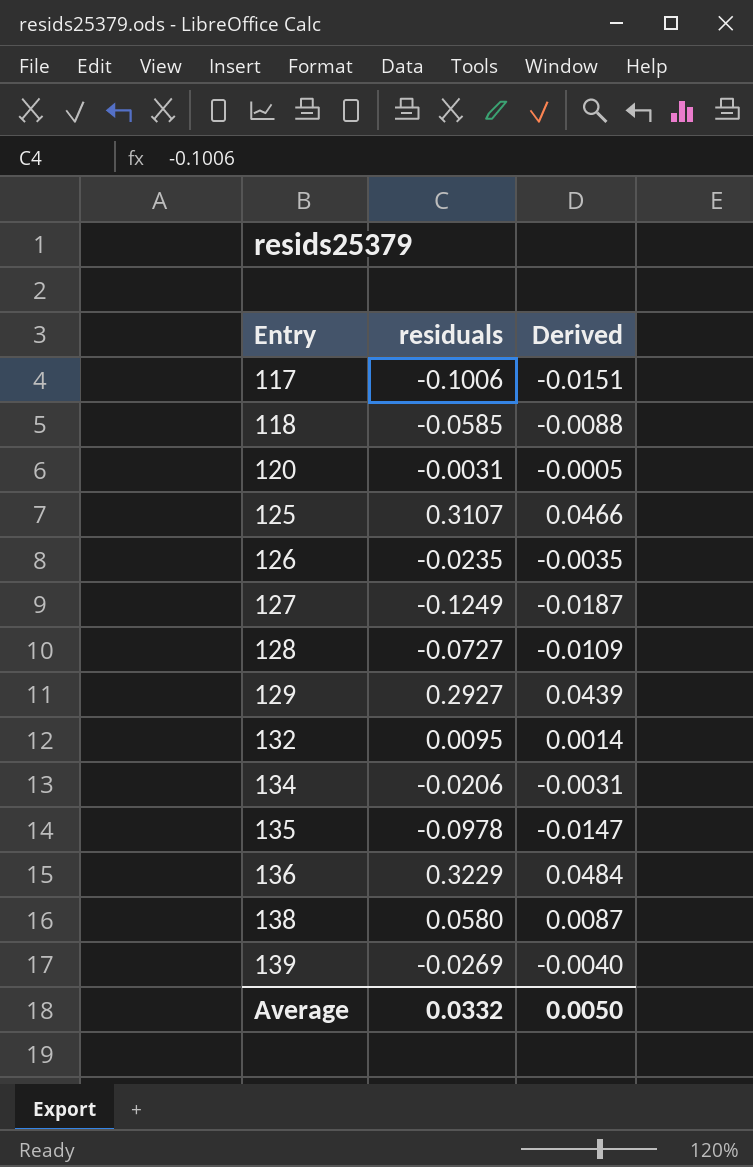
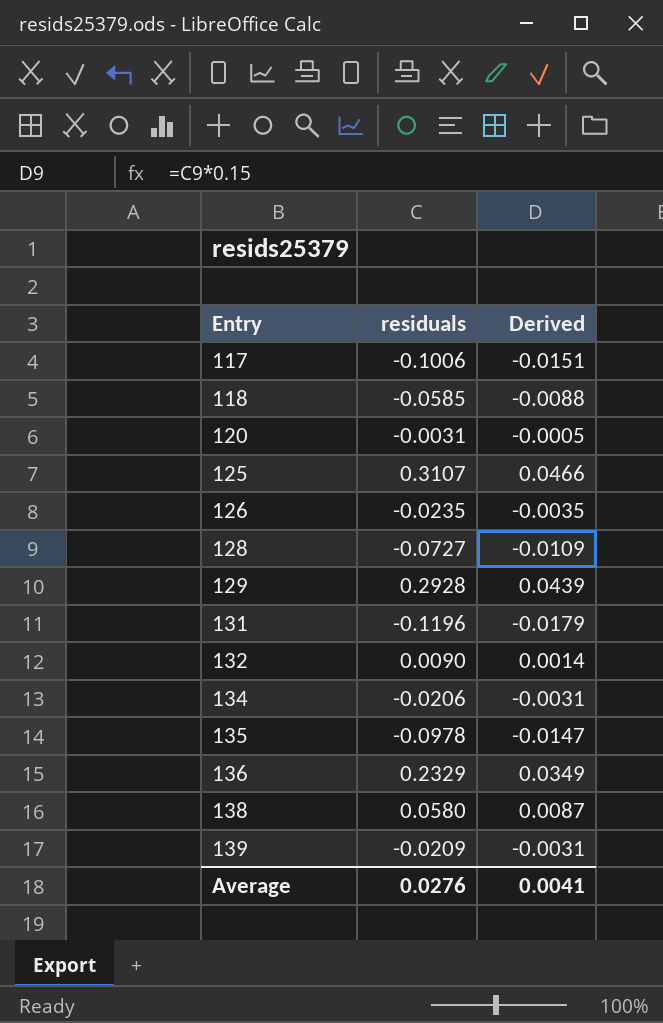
row 127: -0.1249 | -0.0187 -> none
129 | residuals: 0.2927 -> 0.2928
row 131: none -> -0.1196 | -0.0179
132 | residuals: 0.0095 -> 0.0090
136 | residuals: 0.3229 -> 0.2329
136 | Derived: 0.0484 -> 0.0349
139 | residuals: -0.0269 -> -0.0209
139 | Derived: -0.0040 -> -0.0031
Average | residuals: 0.0332 -> 0.0276
Average | Derived: 0.0050 -> 0.0041

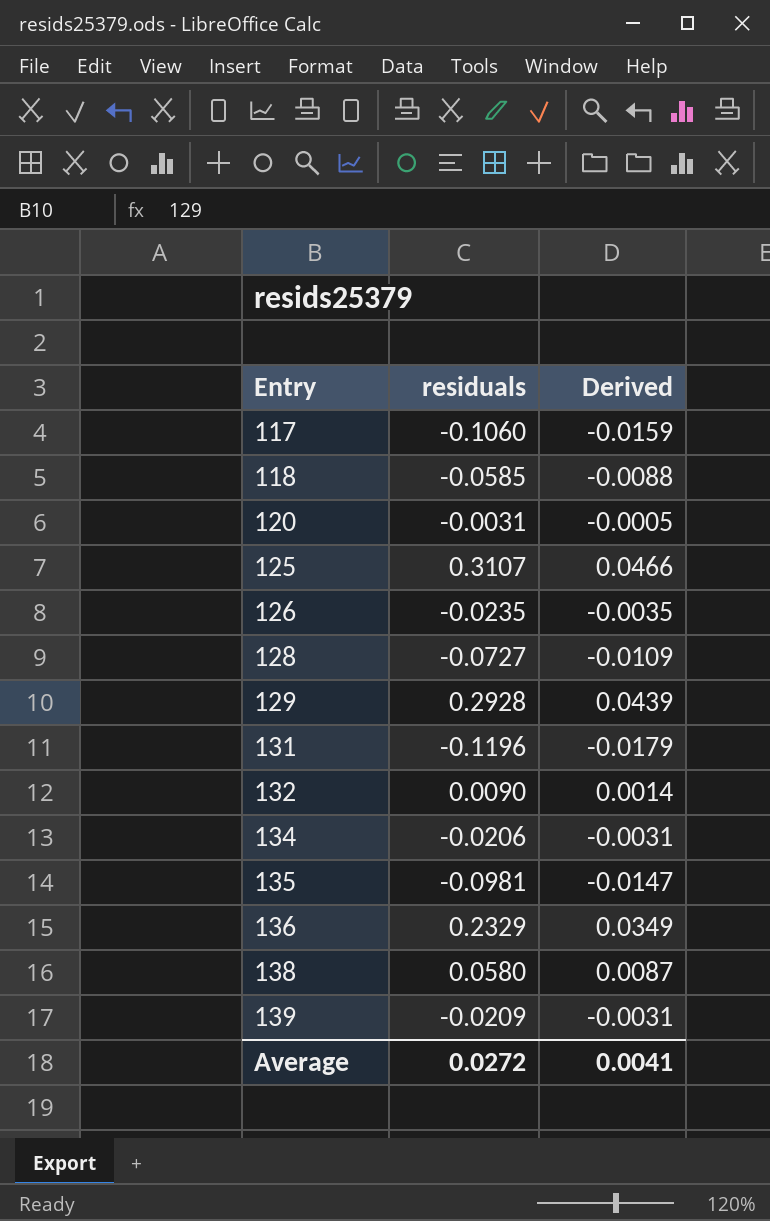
117 | residuals: -0.1006 -> -0.1060
117 | Derived: -0.0151 -> -0.0159
135 | residuals: -0.0978 -> -0.0981
Average | residuals: 0.0276 -> 0.0272

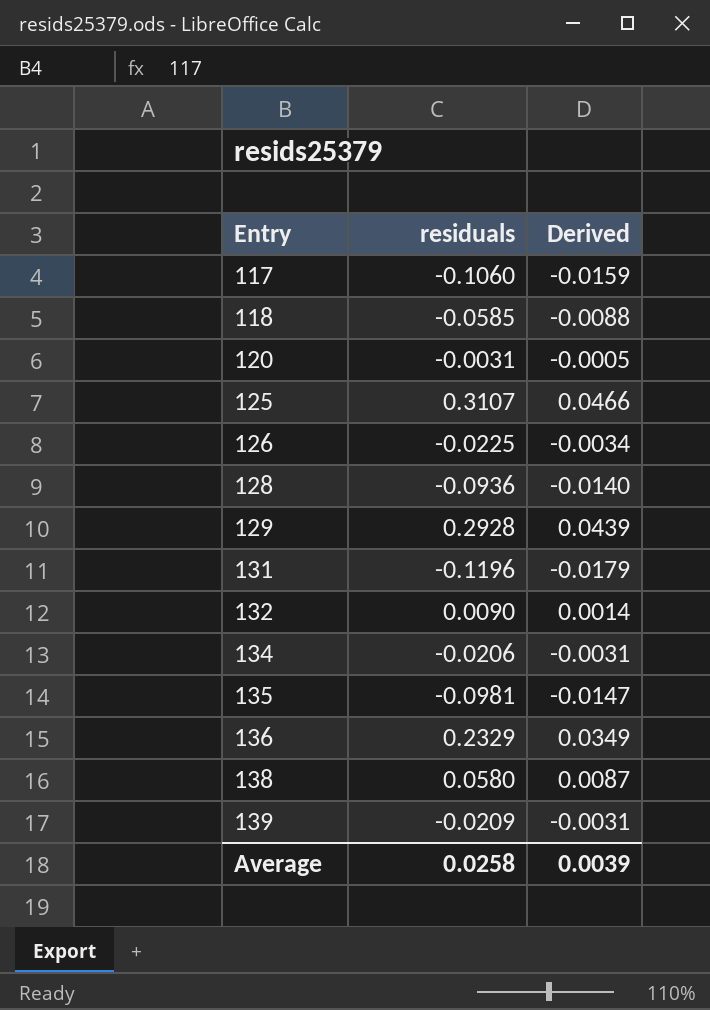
126 | residuals: -0.0235 -> -0.0225
126 | Derived: -0.0035 -> -0.0034
128 | residuals: -0.0727 -> -0.0936
128 | Derived: -0.0109 -> -0.0140
Average | residuals: 0.0272 -> 0.0258
Average | Derived: 0.0041 -> 0.0039

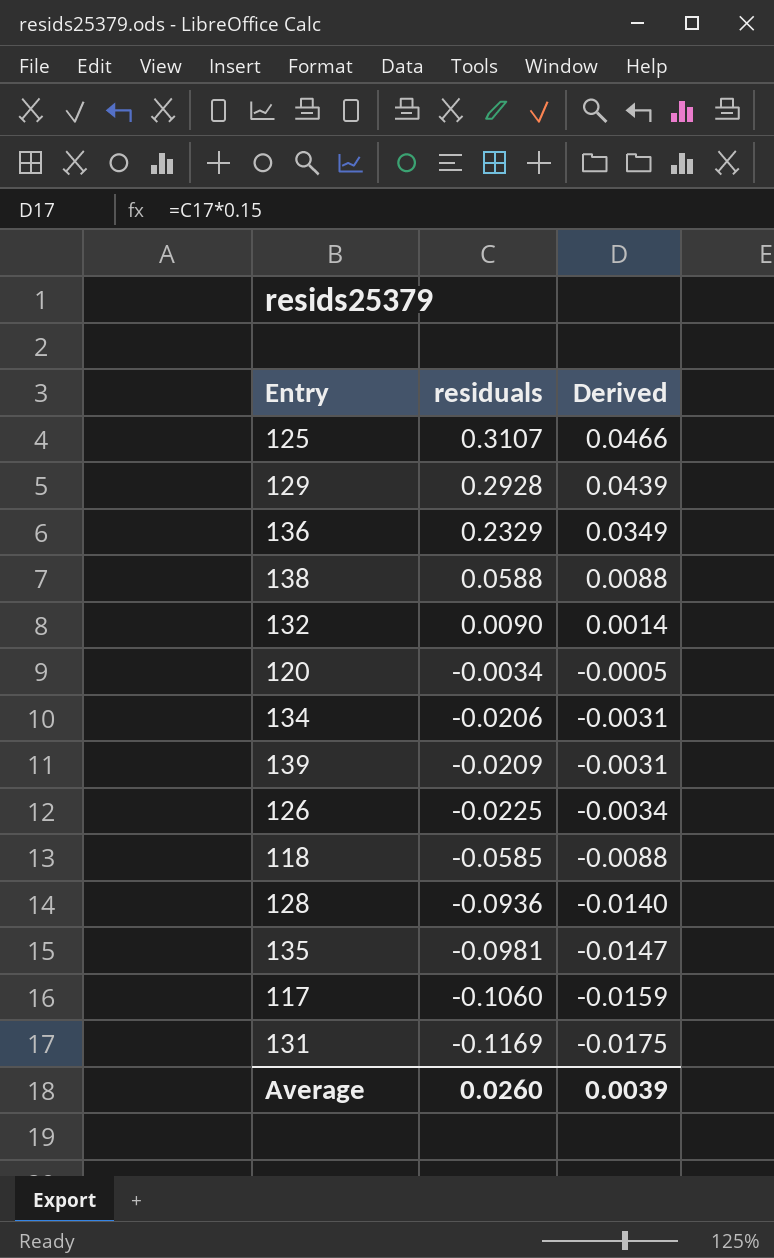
row order: Entry ascending -> residuals descending
138 | residuals: 0.0580 -> 0.0588
138 | Derived: 0.0087 -> 0.0088
120 | residuals: -0.0031 -> -0.0034
131 | residuals: -0.1196 -> -0.1169
131 | Derived: -0.0179 -> -0.0175
Average | residuals: 0.0258 -> 0.0260

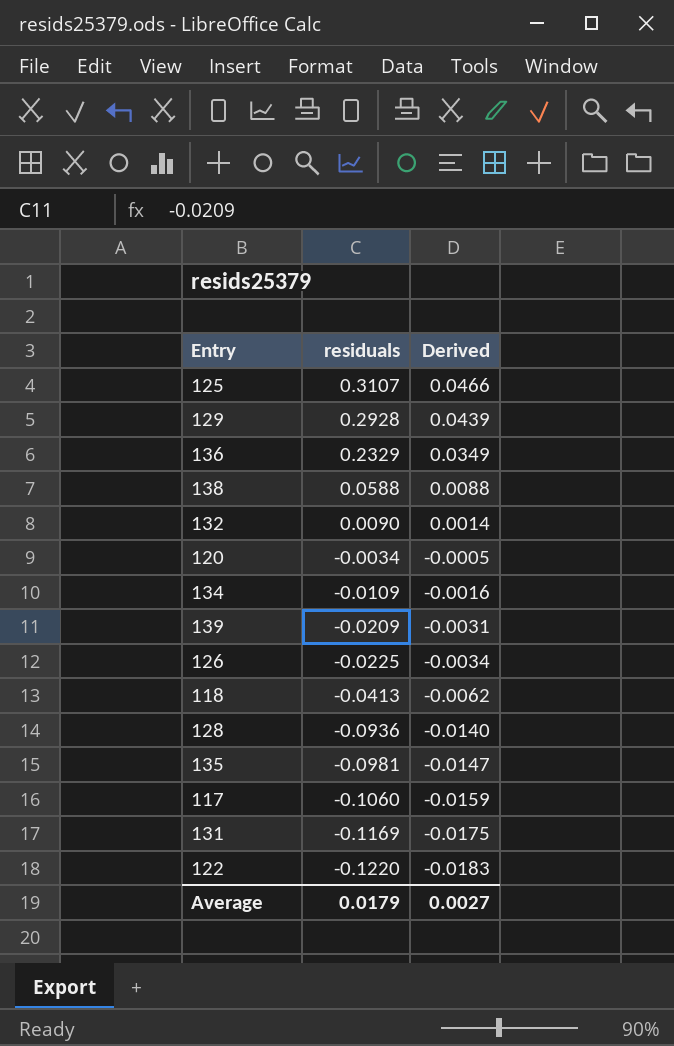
134 | residuals: -0.0206 -> -0.0109
134 | Derived: -0.0031 -> -0.0016
118 | residuals: -0.0585 -> -0.0413
118 | Derived: -0.0088 -> -0.0062
row 122: none -> -0.1220 | -0.0183
Average | residuals: 0.0260 -> 0.0179
Average | Derived: 0.0039 -> 0.0027

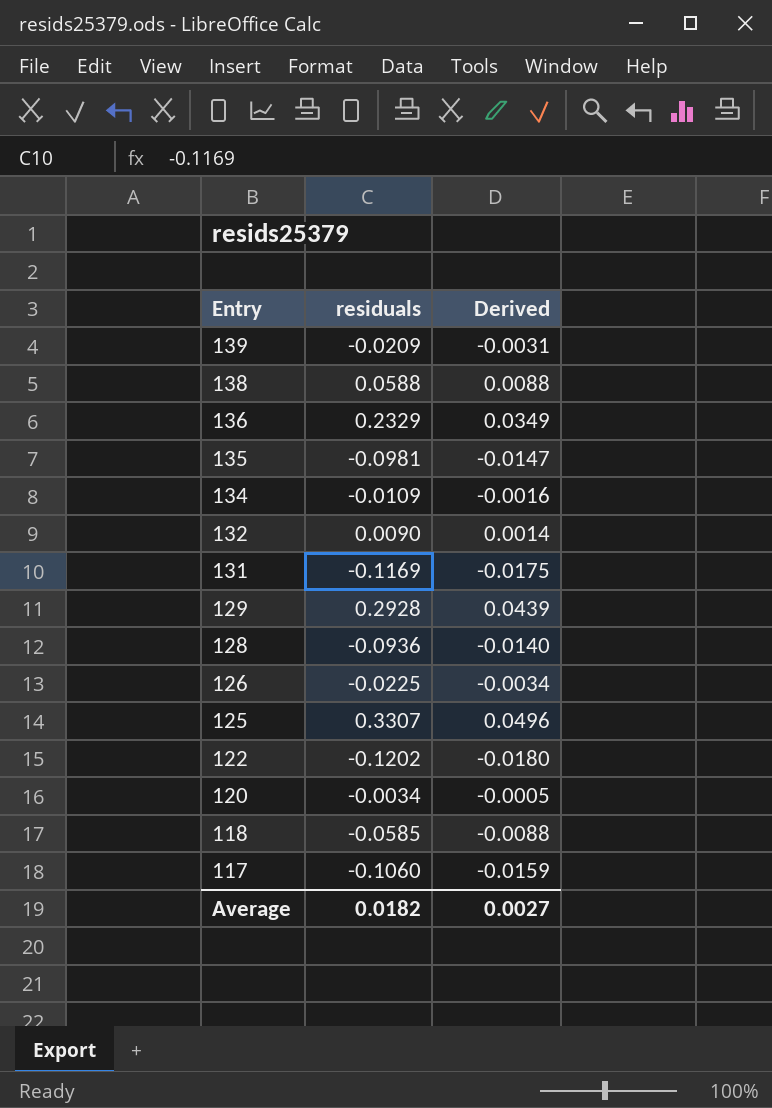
row order: residuals descending -> Entry descending
125 | residuals: 0.3107 -> 0.3307
125 | Derived: 0.0466 -> 0.0496
122 | residuals: -0.1220 -> -0.1202
122 | Derived: -0.0183 -> -0.0180
118 | residuals: -0.0413 -> -0.0585
118 | Derived: -0.0062 -> -0.0088
Average | residuals: 0.0179 -> 0.0182

